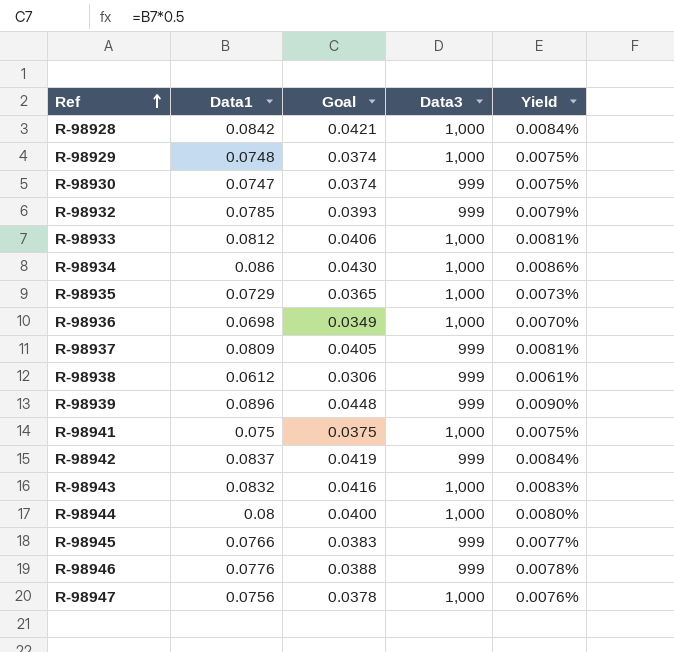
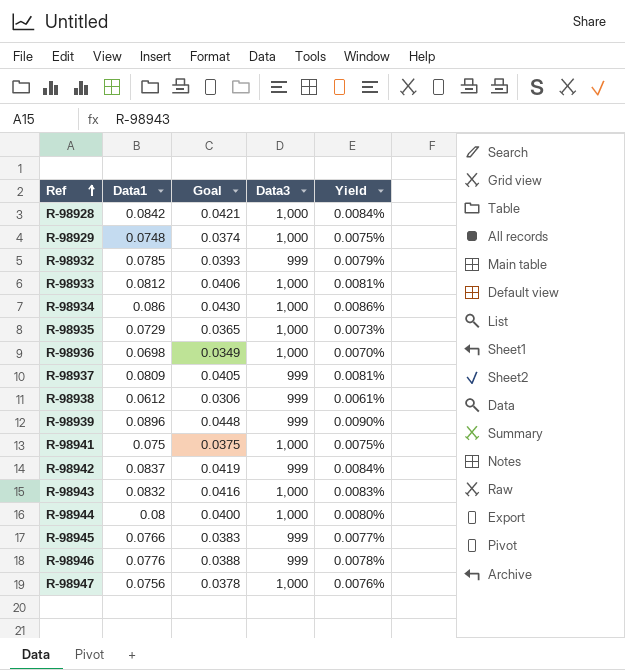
row R-98930: 0.0747 | 0.0374 | 999 | 0.0075% -> none

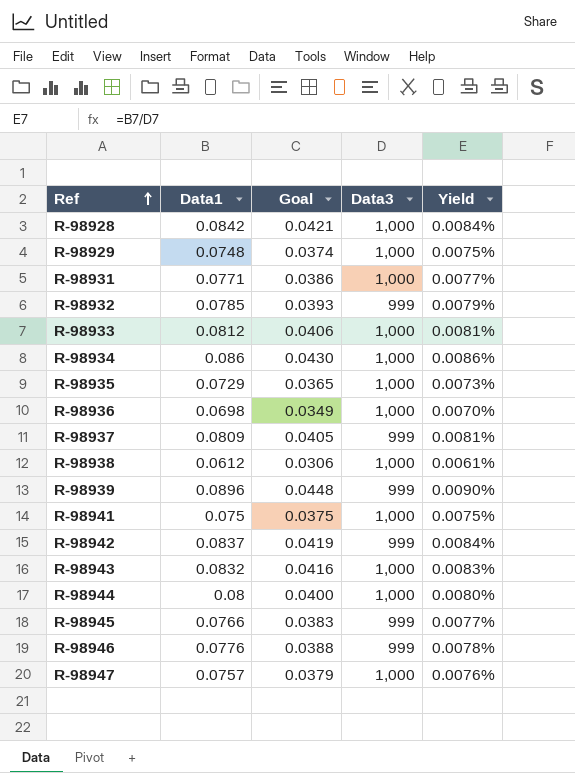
row R-98931: none -> 0.0771 | 0.0386 | 1,000 | 0.0077%
R-98938 | Data3: 999 -> 1,000
R-98947 | Data1: 0.0756 -> 0.0757
R-98947 | Goal: 0.0378 -> 0.0379

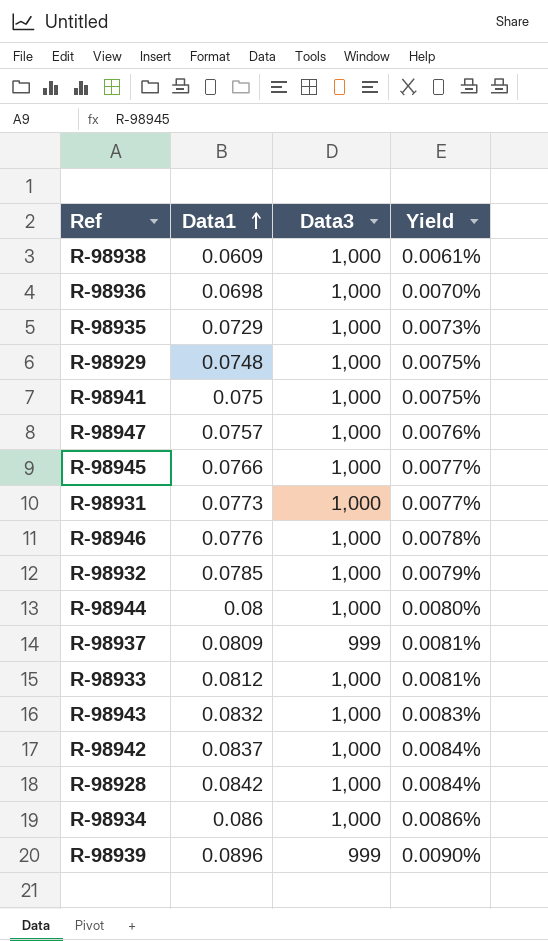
row order: Ref ascending -> Data1 ascending
column Goal | formula: [Data1] * 0.5 -> none
R-98938 | Data1: 0.0612 -> 0.0609
R-98945 | Data3: 999 -> 1,000
R-98931 | Data1: 0.0771 -> 0.0773
R-98946 | Data3: 999 -> 1,000
R-98932 | Data3: 999 -> 1,000
R-98942 | Data3: 999 -> 1,000

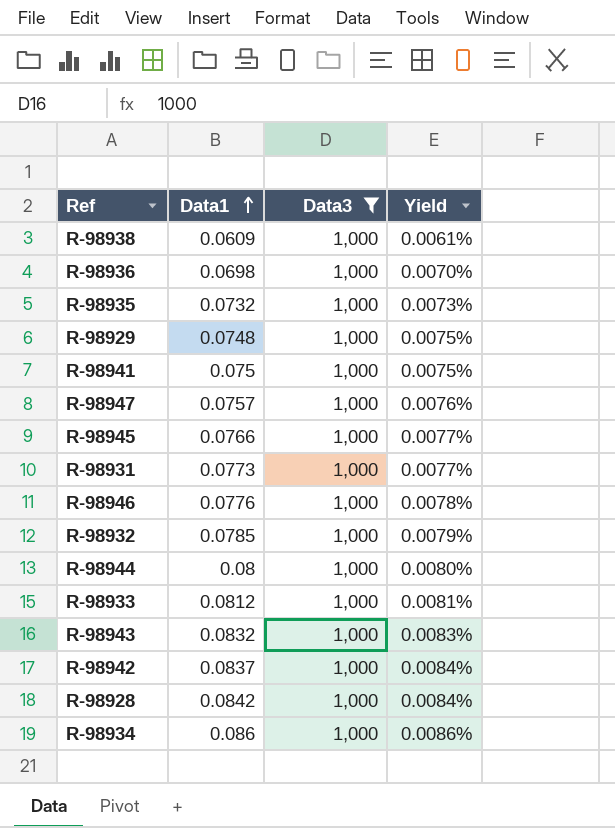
filter: none -> Data3 = 1,000
R-98935 | Data1: 0.0729 -> 0.0732

